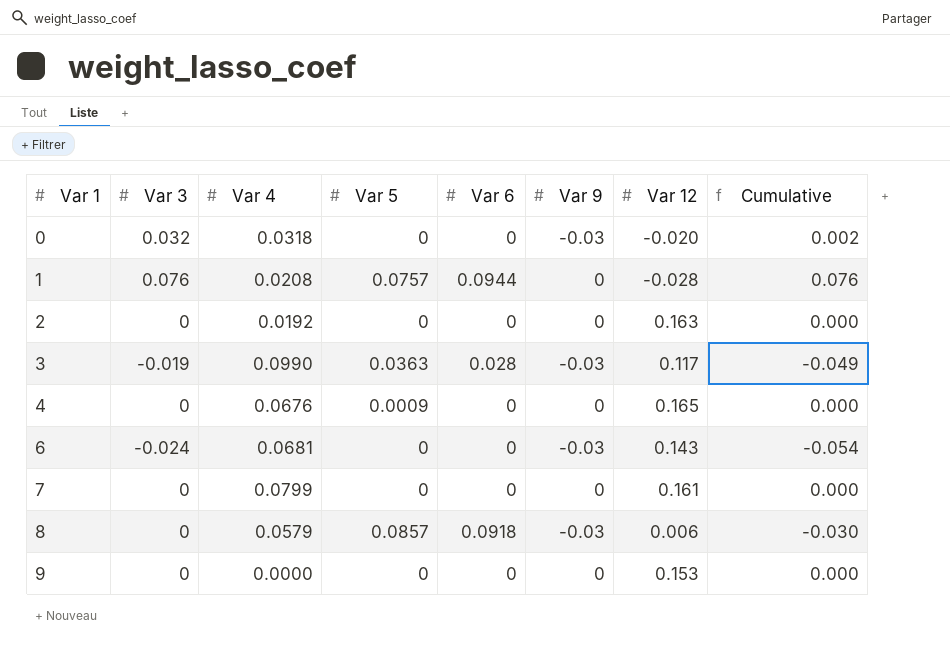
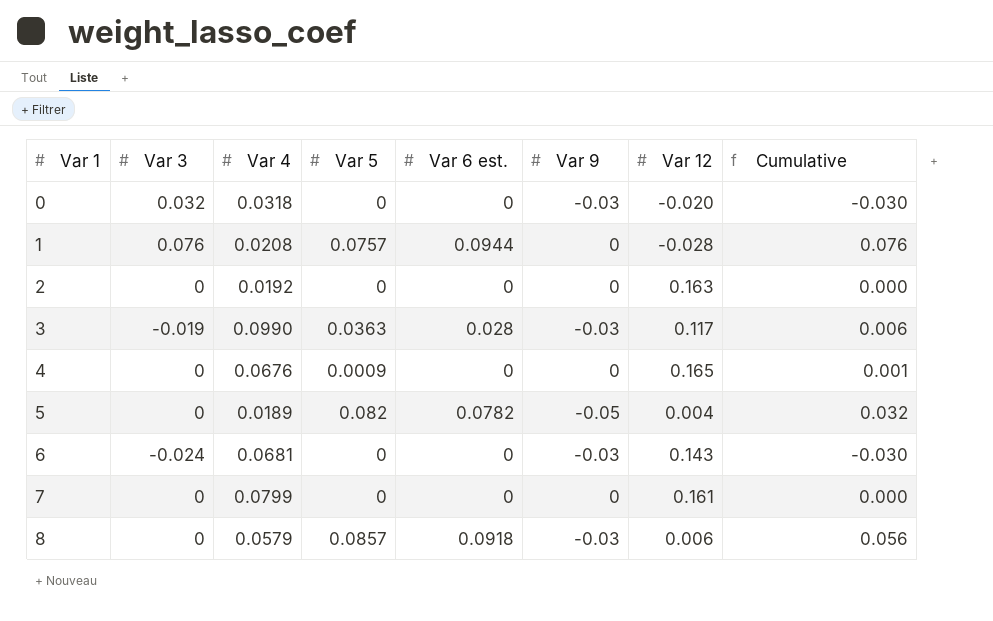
column name: Var 6 -> Var 6 est.
column Cumulative | formula: [Var 3] + [Var 9] -> [Var 5] + [Var 9]
row 9: 0 | 0.0000 | 0 | 0 | 0 | 0.153 | 0.000 -> none
row 5: none -> 0 | 0.0189 | 0.082 | 0.0782 | -0.05 | 0.004 | 0.032

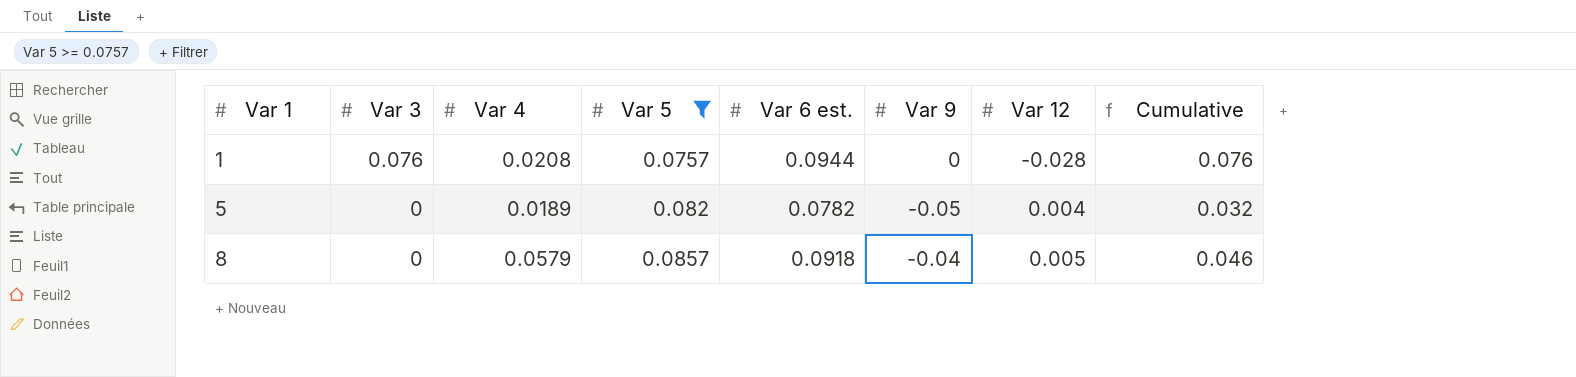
filter: none -> Var 5 >= 0.0757
8 | Var 9: -0.03 -> -0.04
8 | Var 12: 0.006 -> 0.005
8 | Cumulative: 0.056 -> 0.046

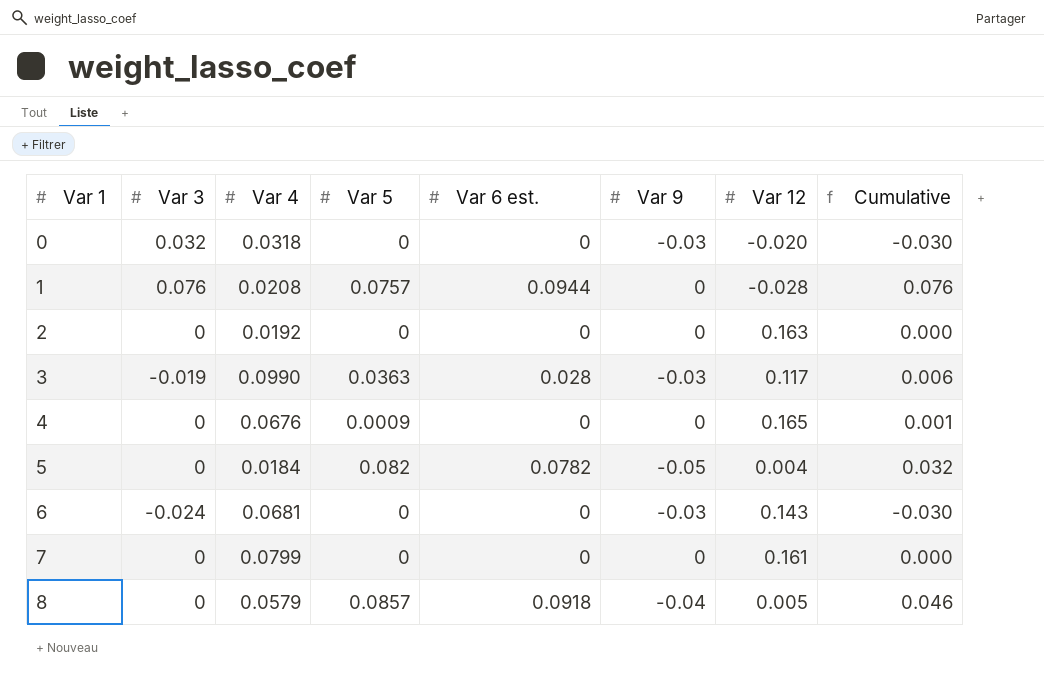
filter: Var 5 >= 0.0757 -> none
5 | Var 4: 0.0189 -> 0.0184

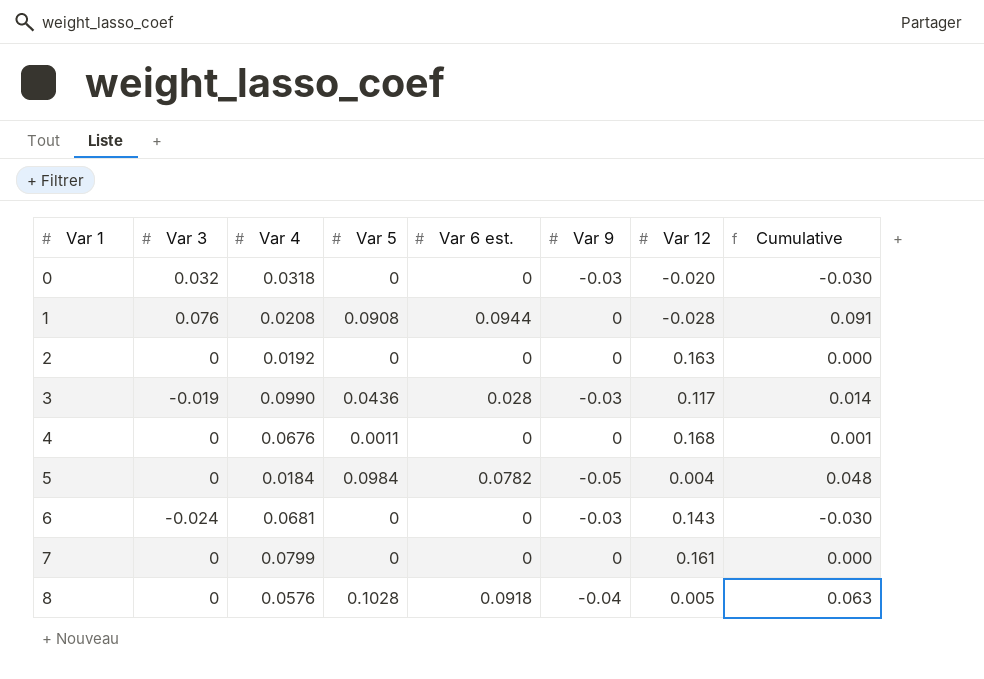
1 | Var 5: 0.0757 -> 0.0908
1 | Cumulative: 0.076 -> 0.091
3 | Var 5: 0.0363 -> 0.0436
3 | Cumulative: 0.006 -> 0.014
4 | Var 5: 0.0009 -> 0.0011
4 | Var 12: 0.165 -> 0.168
5 | Var 5: 0.082 -> 0.0984
5 | Cumulative: 0.032 -> 0.048
8 | Var 4: 0.0579 -> 0.0576
8 | Var 5: 0.0857 -> 0.1028
8 | Cumulative: 0.046 -> 0.063

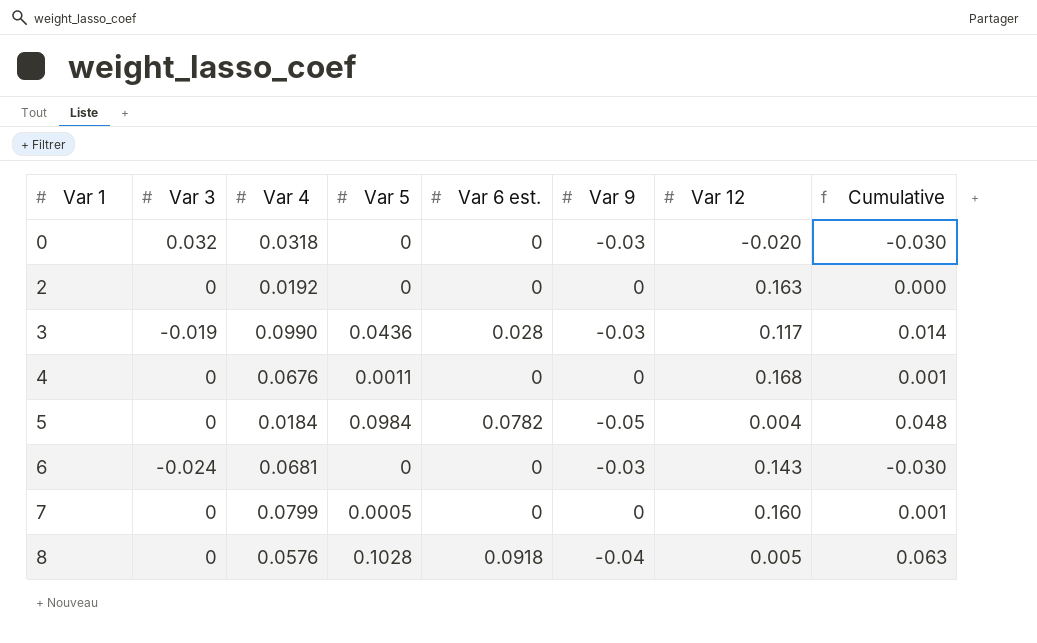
row 1: 0.076 | 0.0208 | 0.0908 | 0.0944 | 0 | -0.028 | 0.091 -> none
7 | Var 5: 0 -> 0.0005
7 | Var 12: 0.161 -> 0.160
7 | Cumulative: 0.000 -> 0.001

